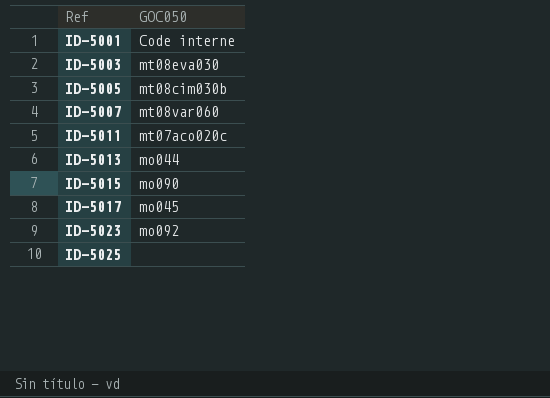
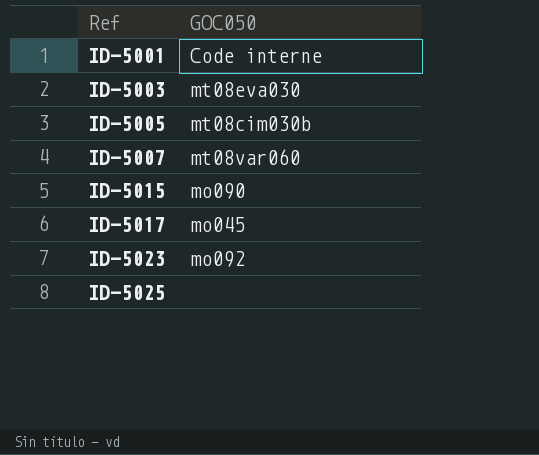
row ID-5011: mt07aco020c -> none
row ID-5013: mo044 -> none

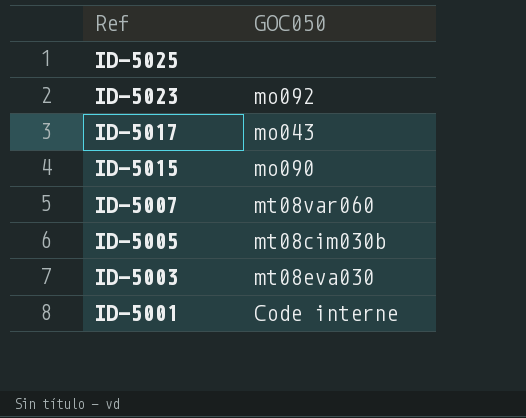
row order: Ref ascending -> Ref descending
ID-5017 | GOC050: mo045 -> mo043

